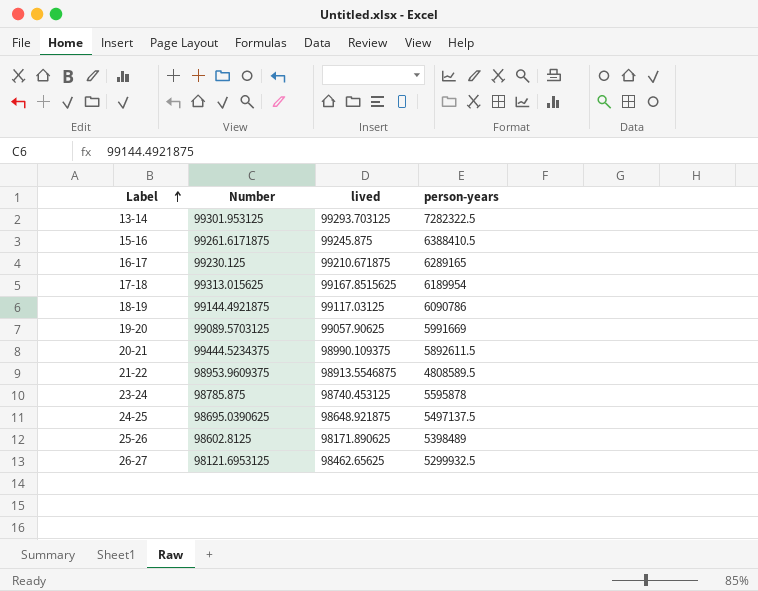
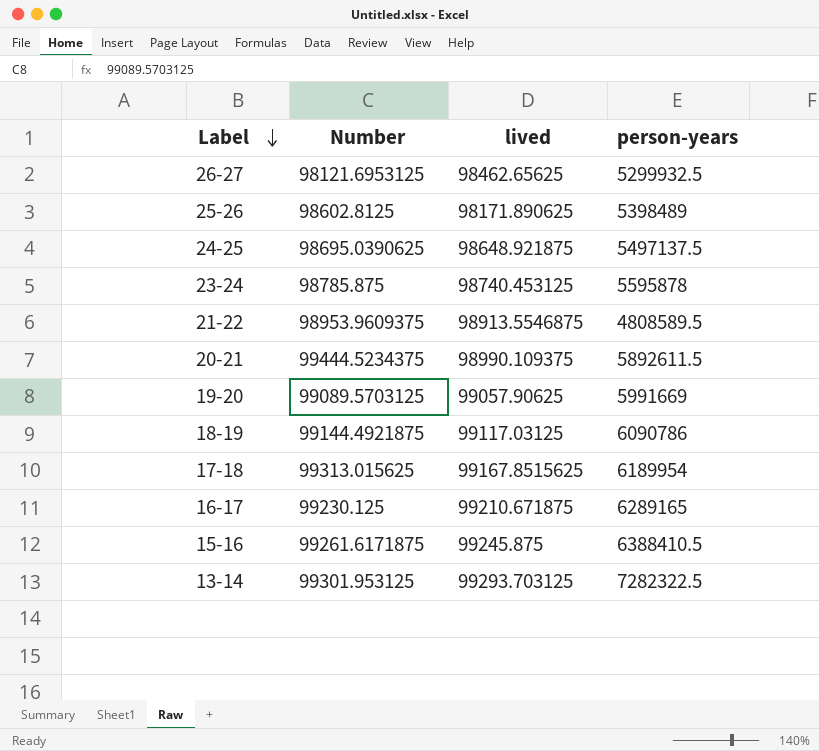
row order: Label ascending -> Label descending

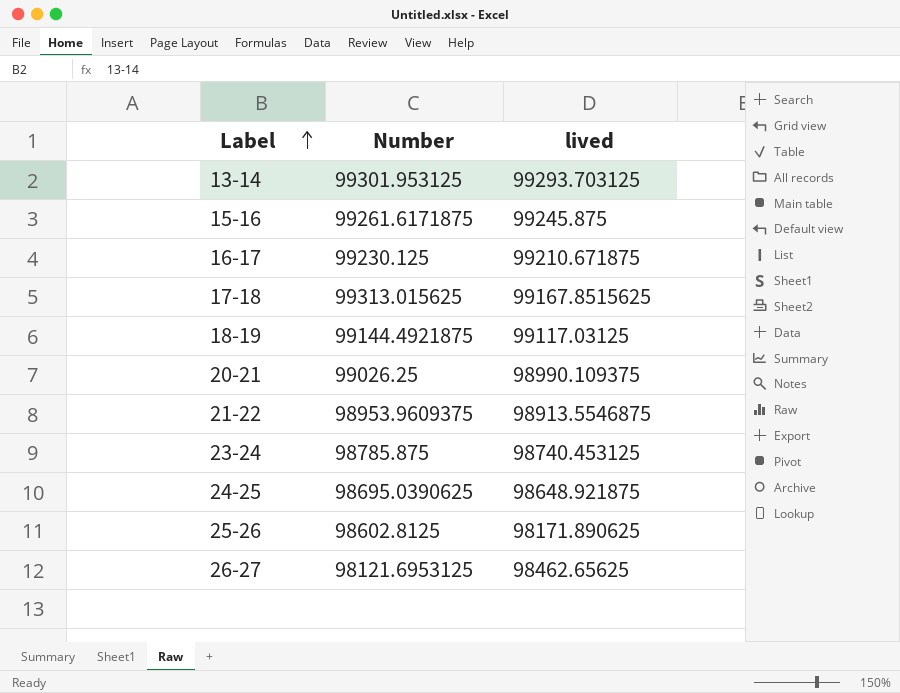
row order: Label descending -> Label ascending
column person-years | position: 4 -> none
row 19-20: 99089.5703125 | 99057.90625 | 5991669 -> none
20-21 | Number: 99444.5234375 -> 99026.25

